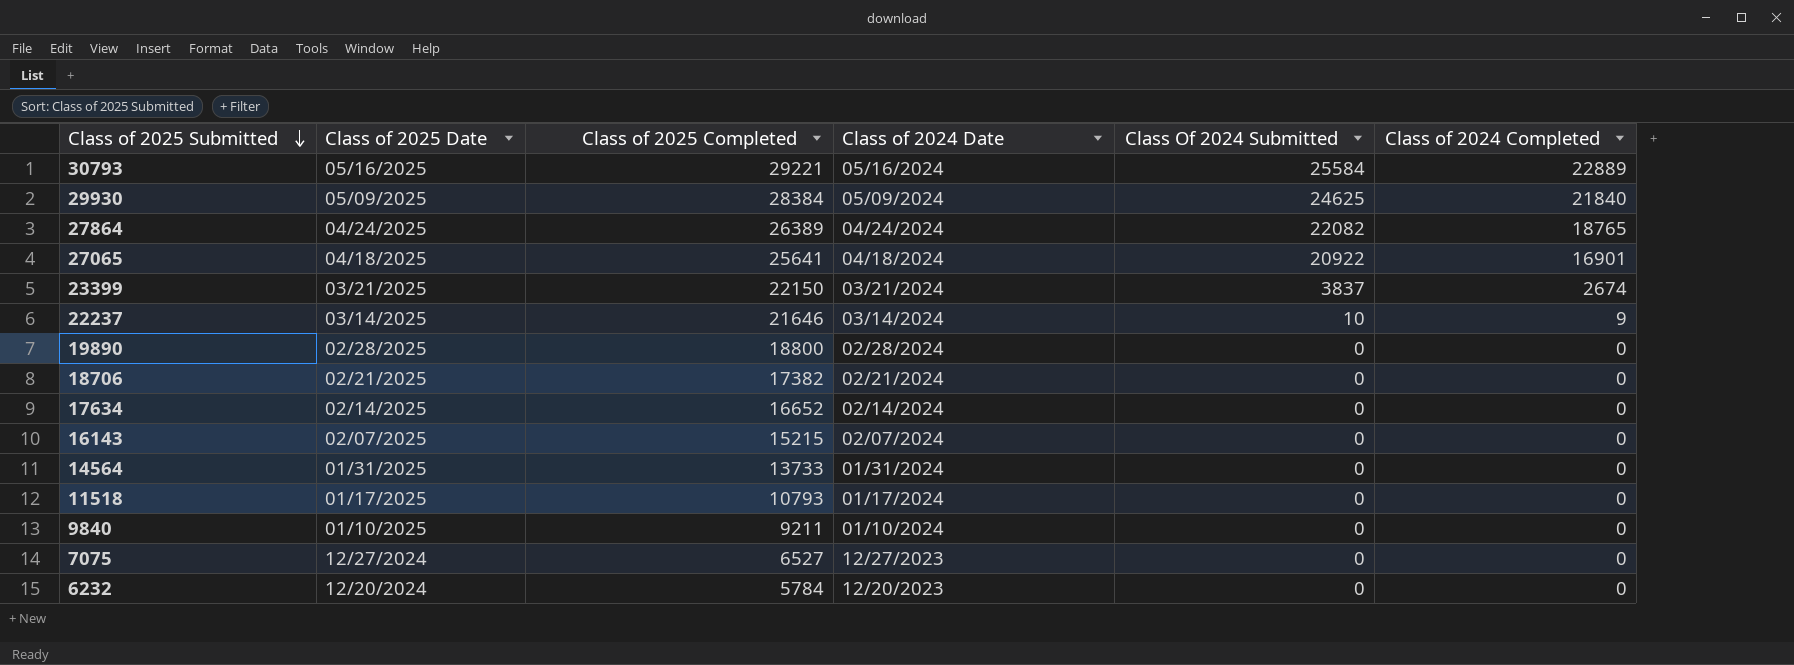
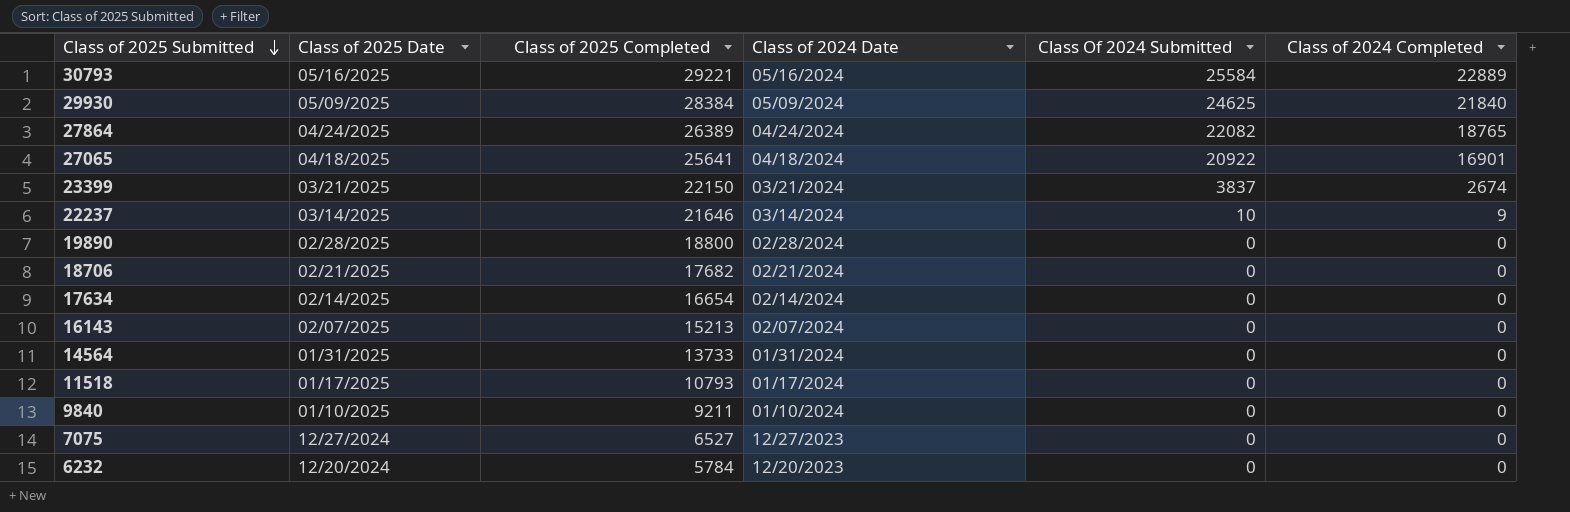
18706 | Class of 2025 Completed: 17382 -> 17682
17634 | Class of 2025 Completed: 16652 -> 16654
16143 | Class of 2025 Completed: 15215 -> 15213

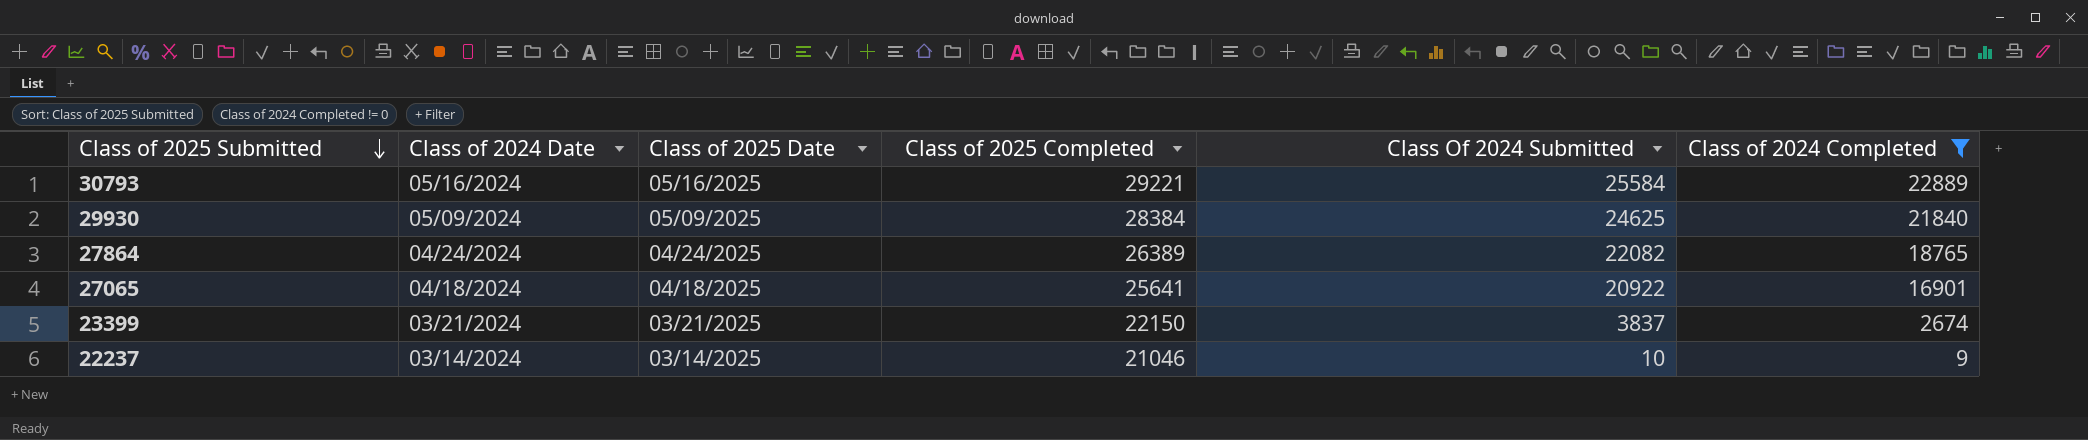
filter: none -> Class of 2024 Completed != 0
column Class of 2024 Date | position: 4 -> 2
22237 | Class of 2025 Completed: 21646 -> 21046

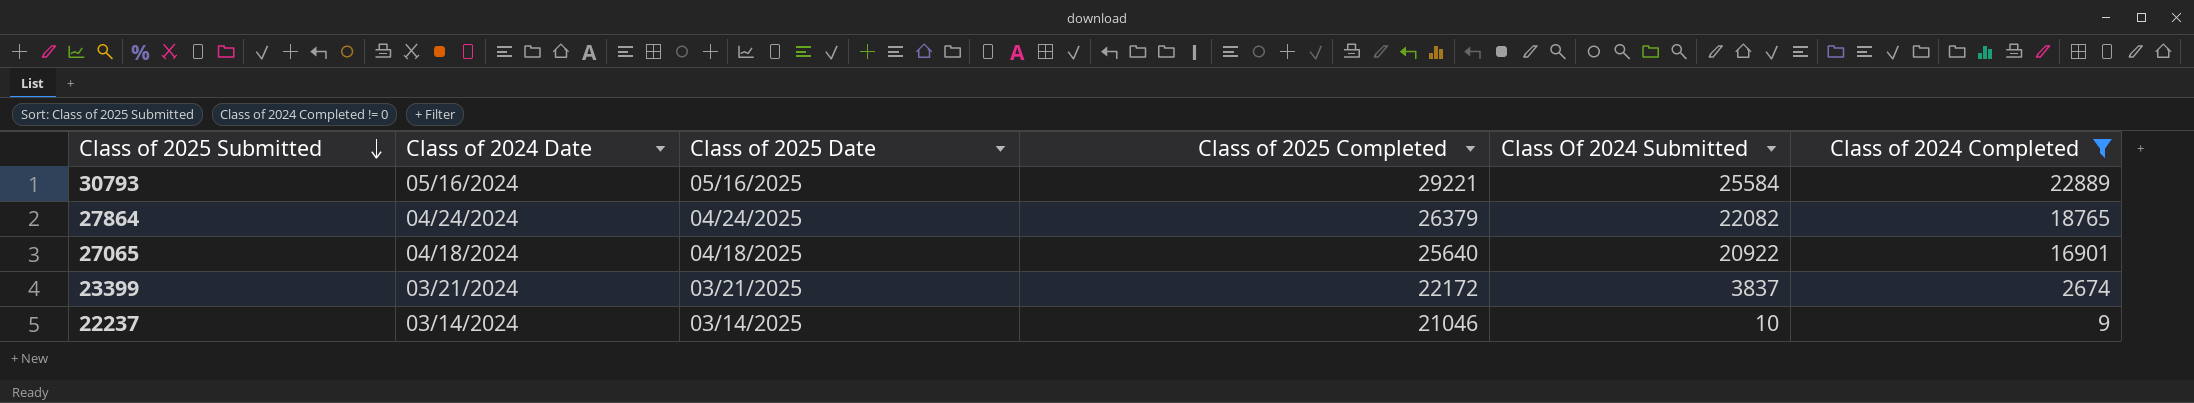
row 29930: 05/09/2024 | 05/09/2025 | 28384 | 24625 | 21840 -> none
27864 | Class of 2025 Completed: 26389 -> 26379
27065 | Class of 2025 Completed: 25641 -> 25640
23399 | Class of 2025 Completed: 22150 -> 22172

